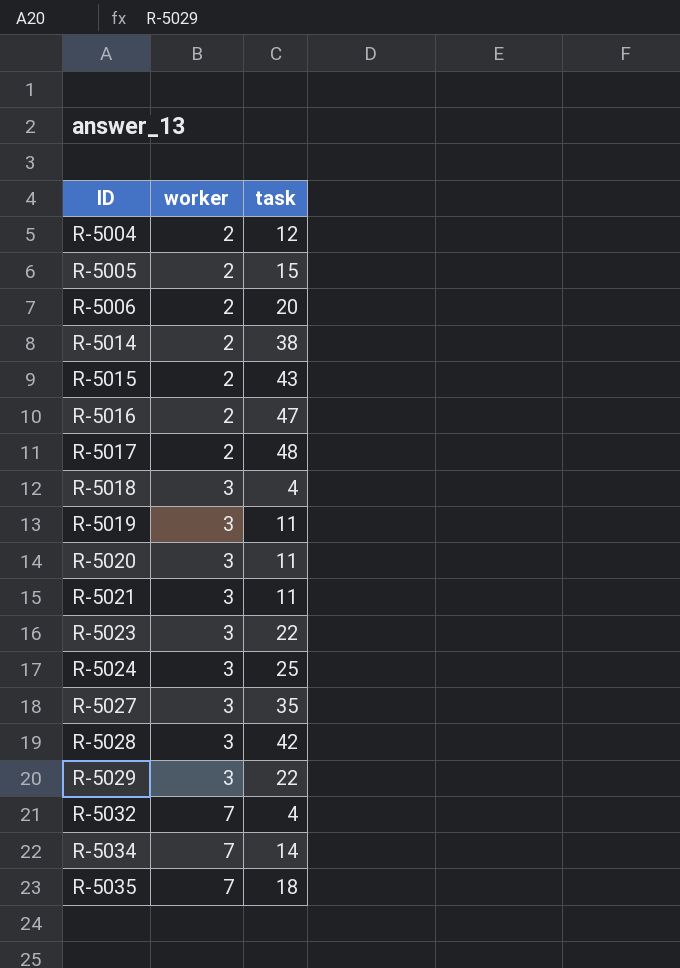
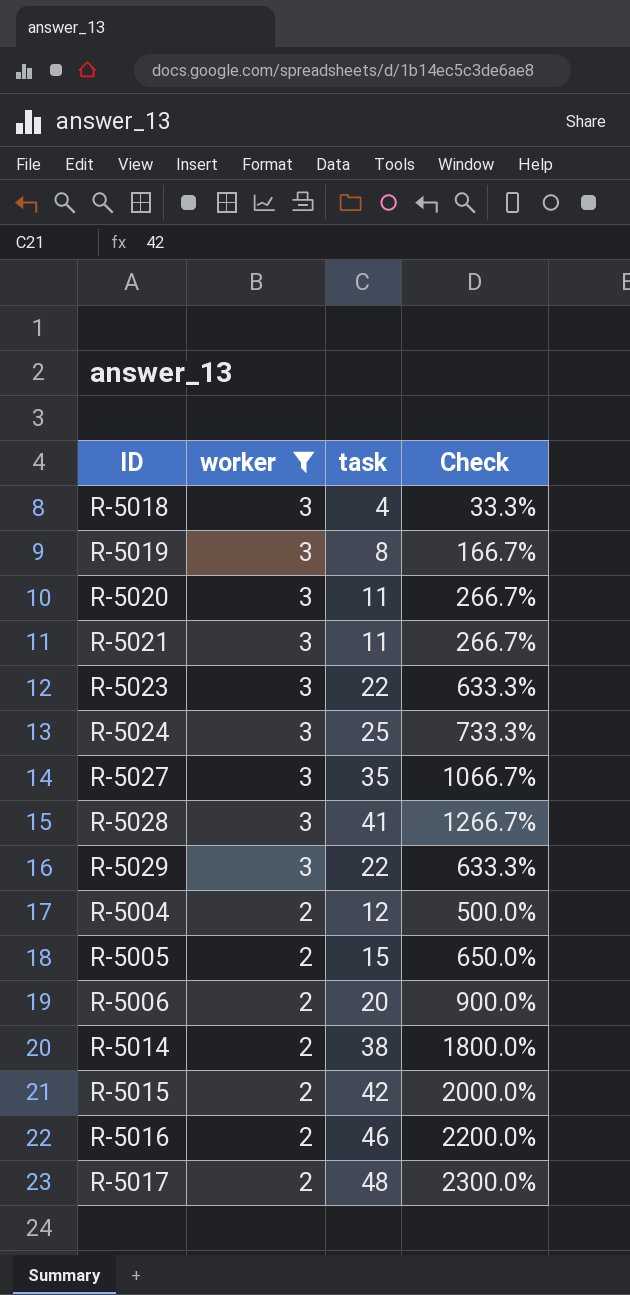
filter: none -> worker != 7
row order: ID ascending -> worker descending
column Check | formula: none -> ([task] - [worker]) / [worker]
R-5019 | task: 11 -> 8
R-5028 | task: 42 -> 41
R-5015 | task: 43 -> 42
R-5016 | task: 47 -> 46

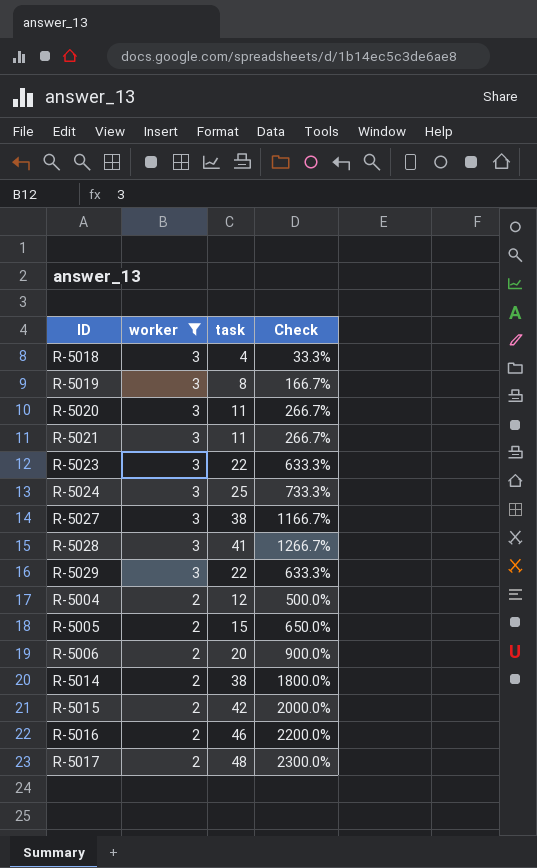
R-5027 | task: 35 -> 38
R-5027 | Check: 1066.7% -> 1166.7%

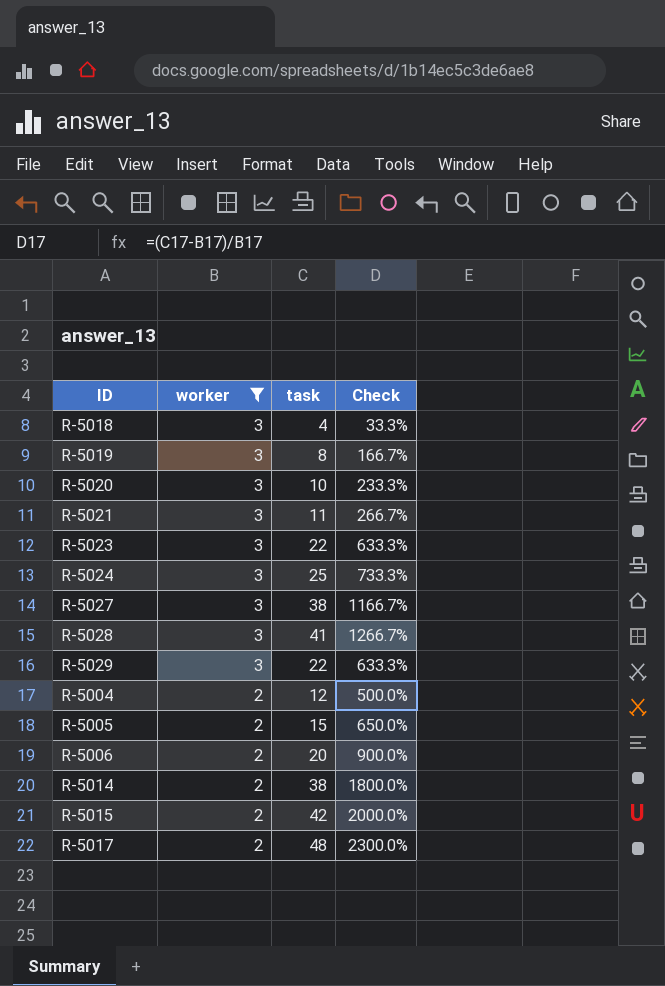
row R-5016: 2 | 46 | 2200.0% -> none
R-5020 | task: 11 -> 10
R-5020 | Check: 266.7% -> 233.3%

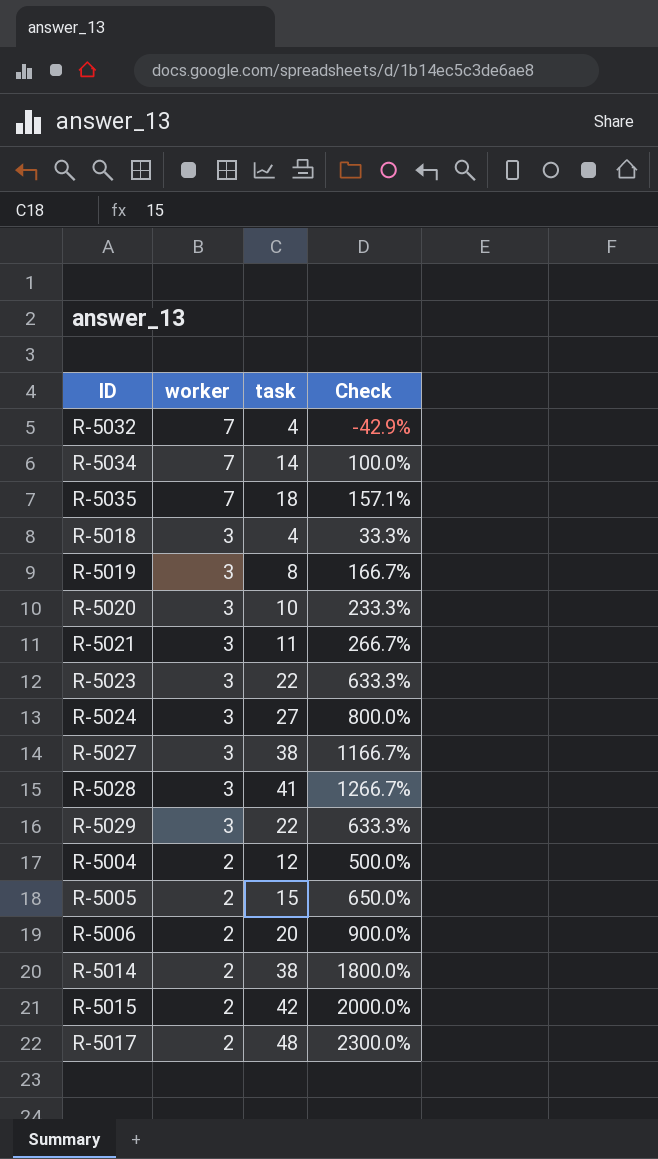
filter: worker != 7 -> none
R-5024 | task: 25 -> 27
R-5024 | Check: 733.3% -> 800.0%

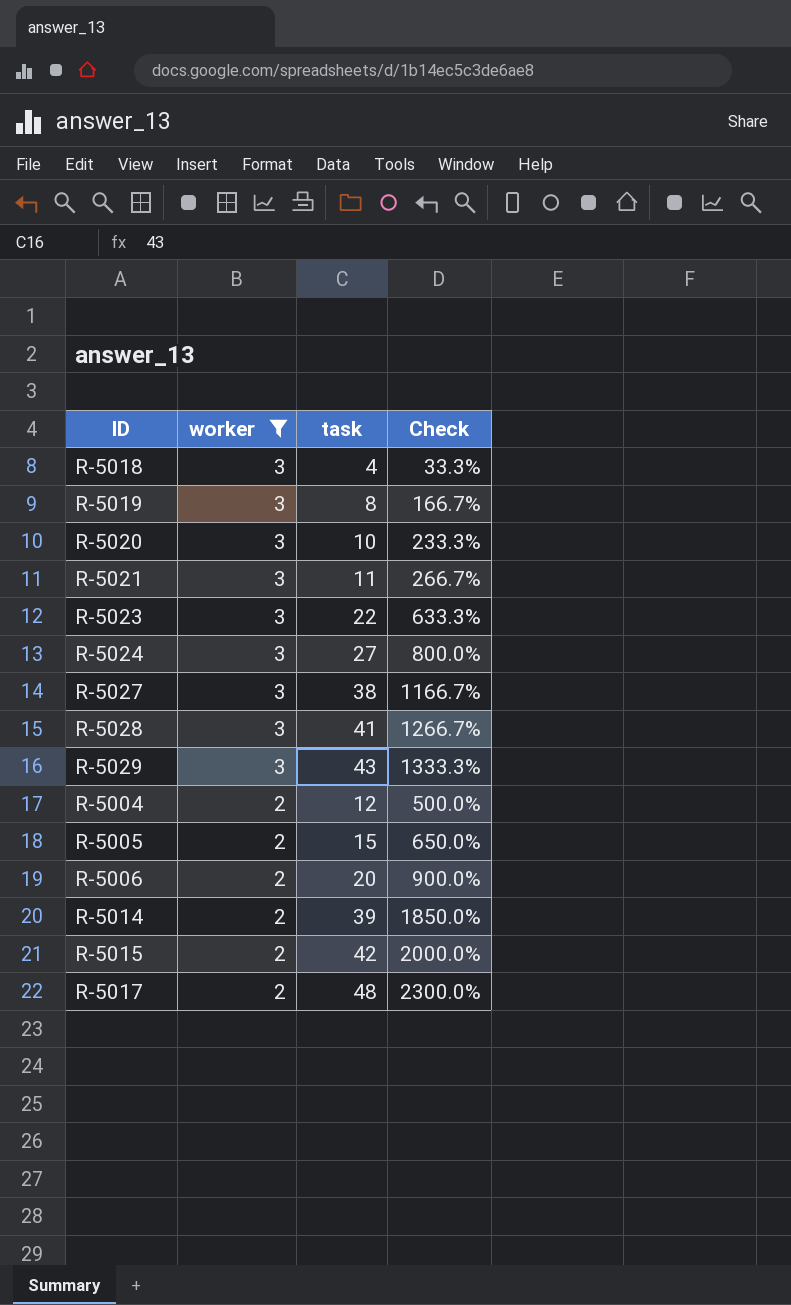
filter: none -> worker != 7
R-5029 | task: 22 -> 43
R-5029 | Check: 633.3% -> 1333.3%
R-5014 | task: 38 -> 39
R-5014 | Check: 1800.0% -> 1850.0%

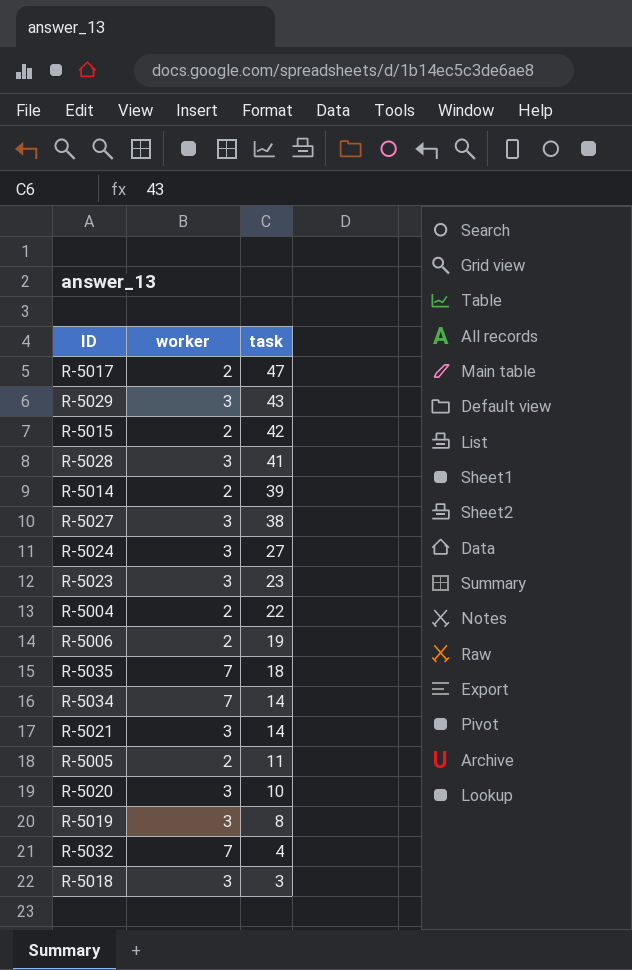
filter: worker != 7 -> none
row order: worker descending -> task descending
column Check | formula: ([task] - [worker]) / [worker] -> none
R-5017 | task: 48 -> 47
R-5023 | task: 22 -> 23
R-5004 | task: 12 -> 22
R-5006 | task: 20 -> 19
R-5021 | task: 11 -> 14
R-5005 | task: 15 -> 11
R-5018 | task: 4 -> 3

